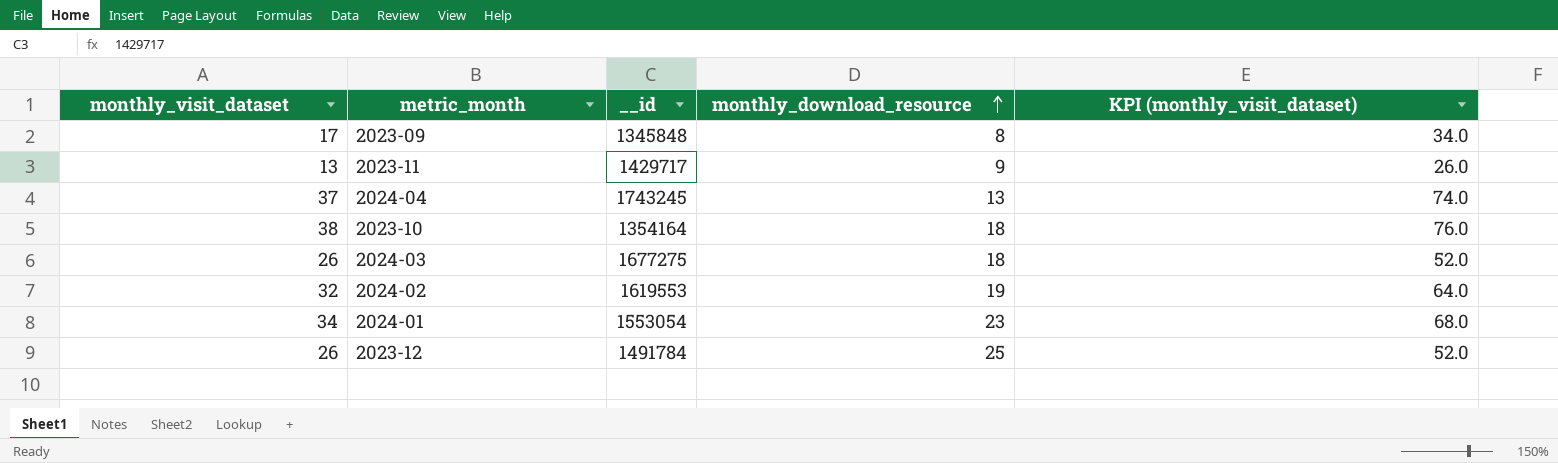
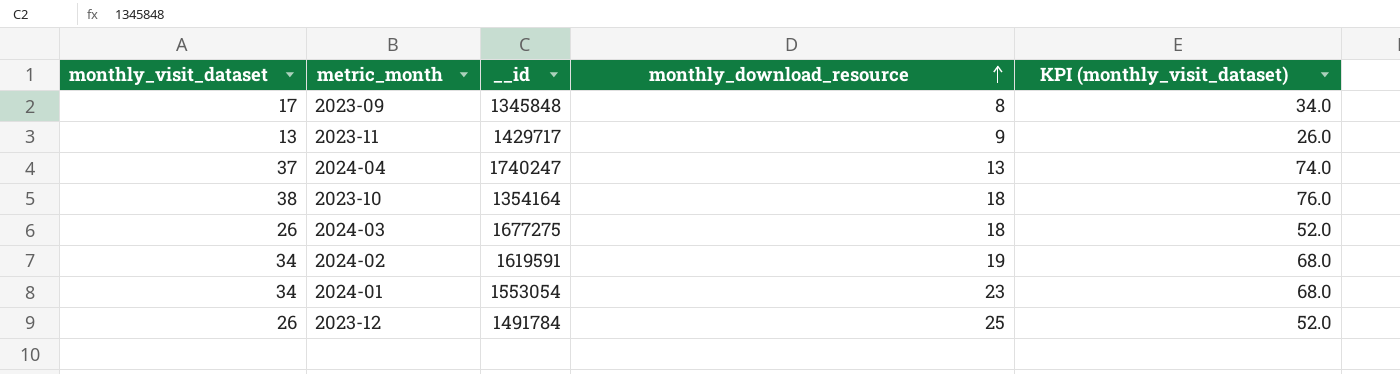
2024-04 | __id: 1743245 -> 1740247
2024-02 | monthly_visit_dataset: 32 -> 34
2024-02 | __id: 1619553 -> 1619591
2024-02 | KPI (monthly_visit_dataset): 64.0 -> 68.0

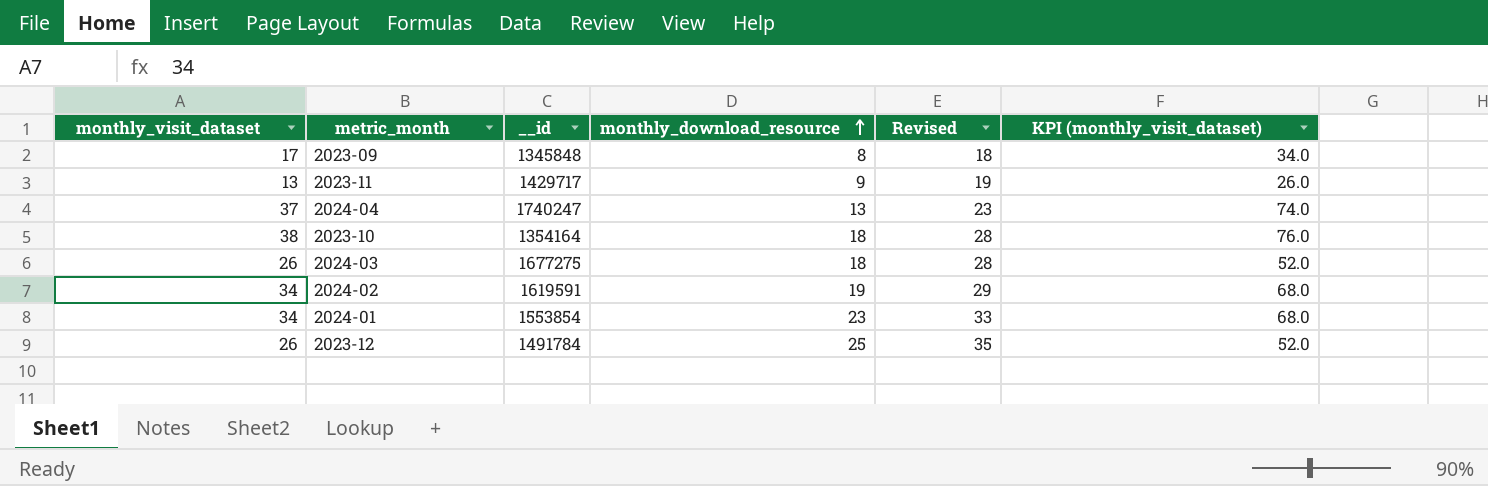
column Revised | formula: none -> [monthly_download_resource] + 10
2024-01 | __id: 1553054 -> 1553854

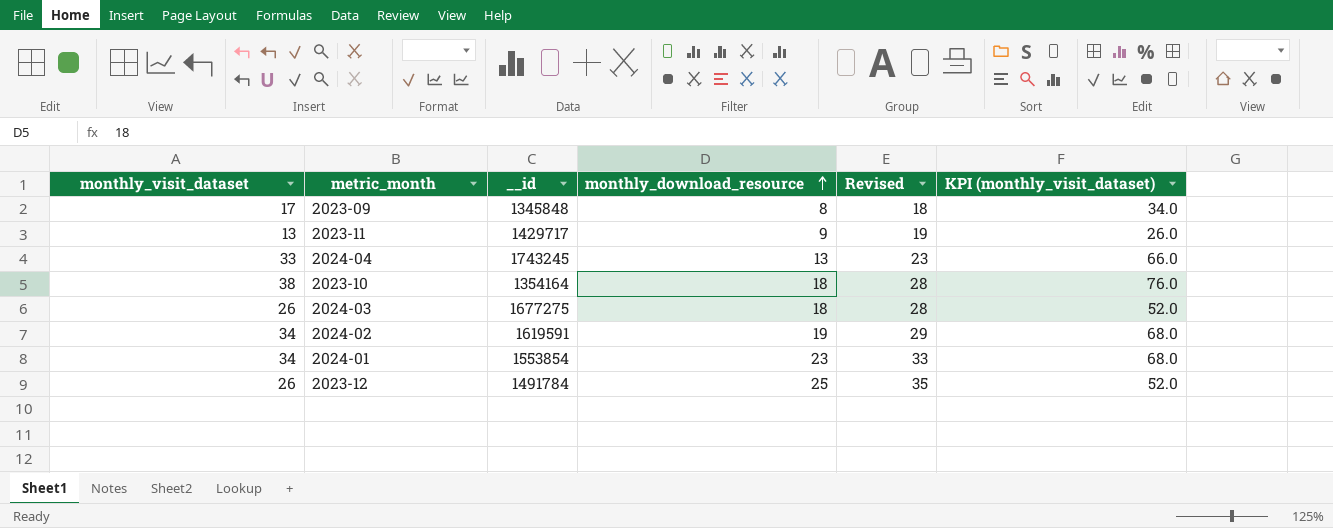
2024-04 | monthly_visit_dataset: 37 -> 33
2024-04 | __id: 1740247 -> 1743245
2024-04 | KPI (monthly_visit_dataset): 74.0 -> 66.0

